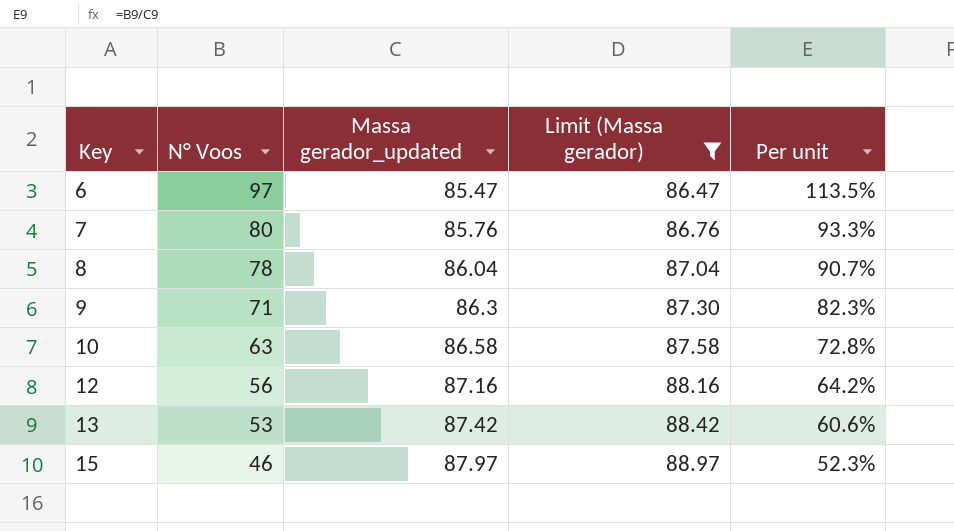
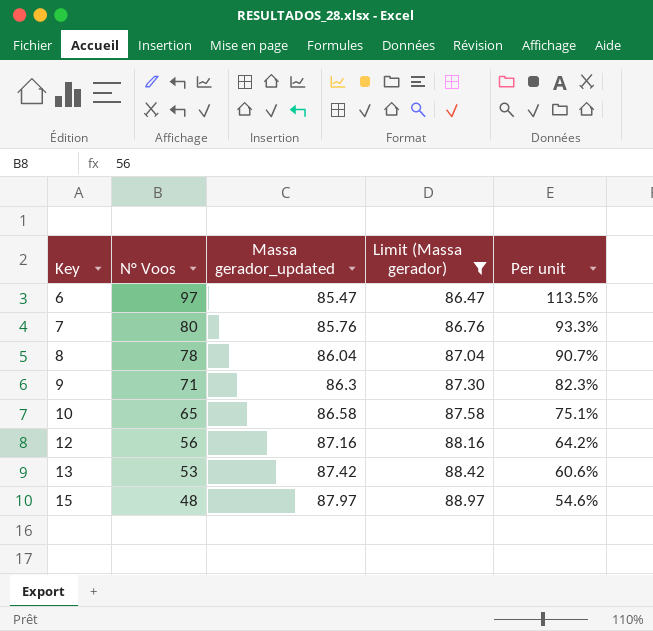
10 | N° Voos: 63 -> 65
10 | Per unit: 72.8% -> 75.1%
15 | N° Voos: 46 -> 48
15 | Per unit: 52.3% -> 54.6%

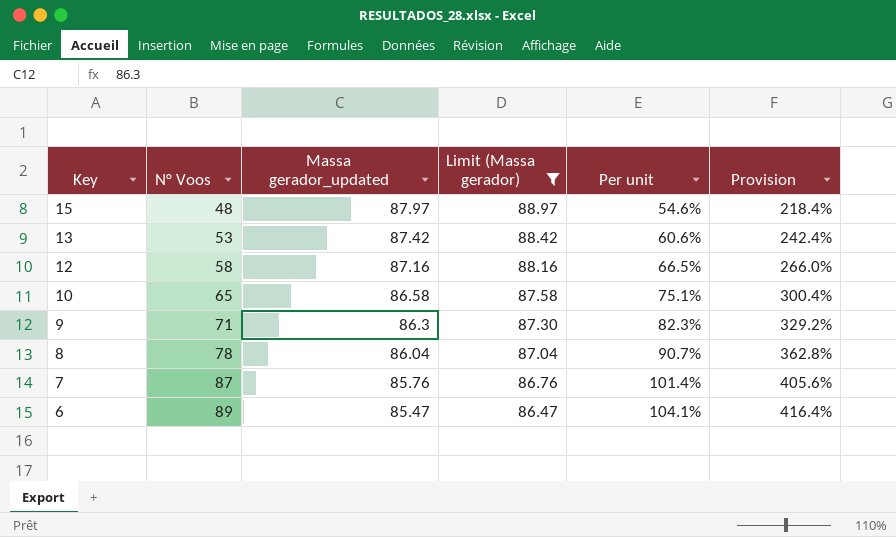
row order: Key ascending -> Key descending
column Provision | formula: none -> [Per unit] * 4
12 | N° Voos: 56 -> 58
12 | Per unit: 64.2% -> 66.5%
7 | N° Voos: 80 -> 87
7 | Per unit: 93.3% -> 101.4%
6 | N° Voos: 97 -> 89
6 | Per unit: 113.5% -> 104.1%

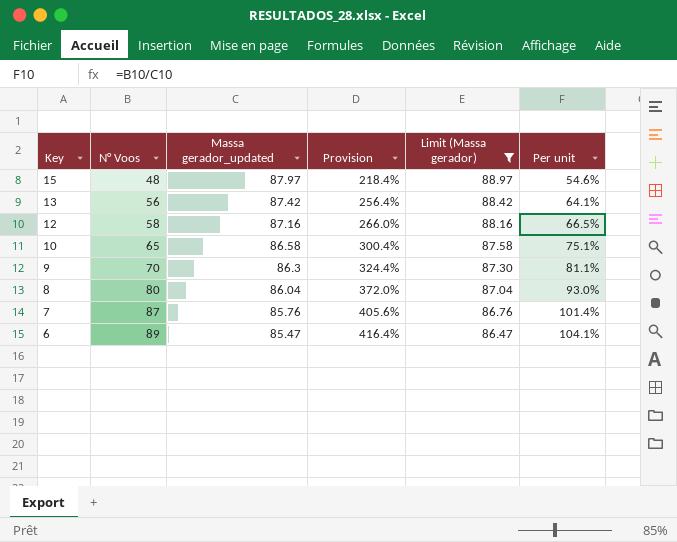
column Provision | position: 6 -> 4
13 | N° Voos: 53 -> 56
13 | Provision: 242.4% -> 256.4%
13 | Per unit: 60.6% -> 64.1%
9 | N° Voos: 71 -> 70
9 | Provision: 329.2% -> 324.4%
9 | Per unit: 82.3% -> 81.1%
8 | N° Voos: 78 -> 80
8 | Provision: 362.8% -> 372.0%
8 | Per unit: 90.7% -> 93.0%

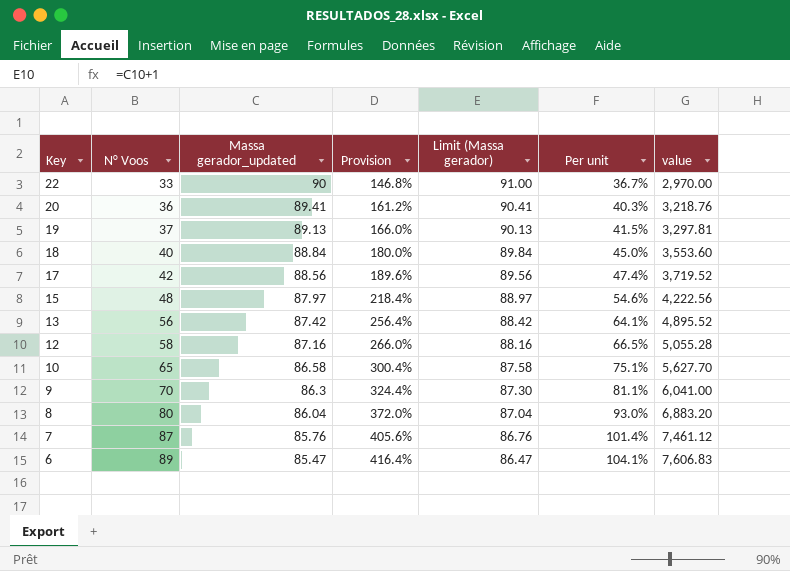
filter: Limit (Massa gerador) <= 88.97 -> none
column value | formula: none -> [N° Voos] * [Massa gerador_updated]

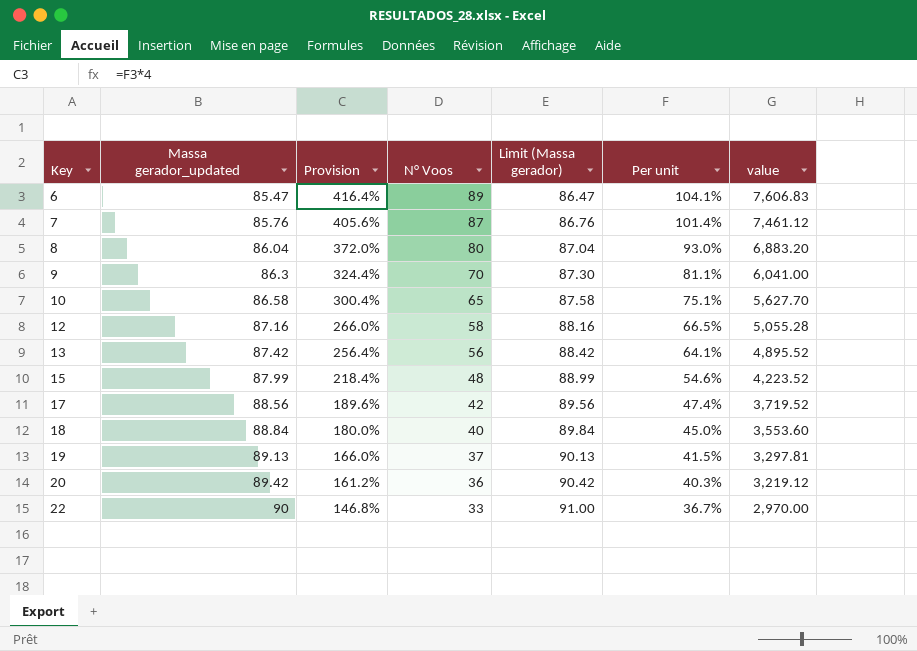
row order: Key descending -> Key ascending
column N° Voos | position: 2 -> 4
15 | Massa gerador_updated: 87.97 -> 87.99
15 | Limit (Massa gerador): 88.97 -> 88.99
15 | value: 4,222.56 -> 4,223.52
20 | Massa gerador_updated: 89.41 -> 89.42
20 | Limit (Massa gerador): 90.41 -> 90.42
20 | value: 3,218.76 -> 3,219.12

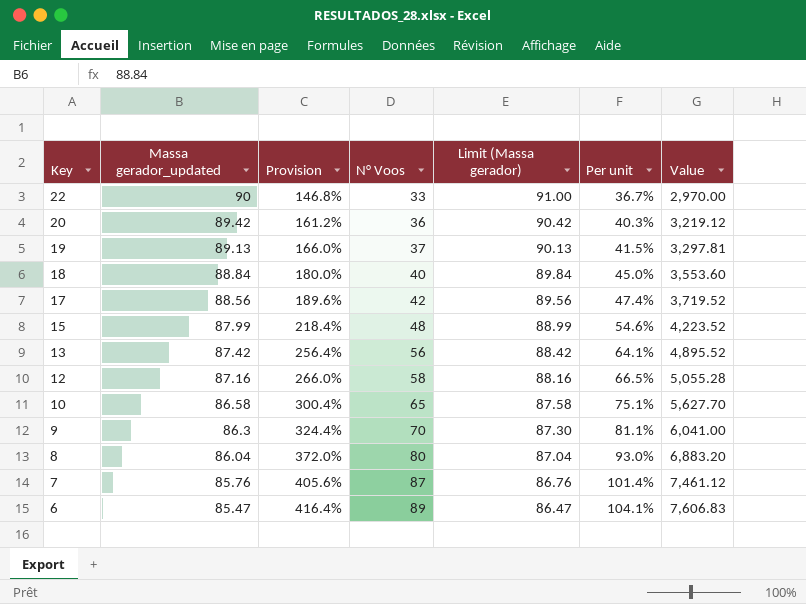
row order: Key ascending -> Key descending
column name: value -> Value

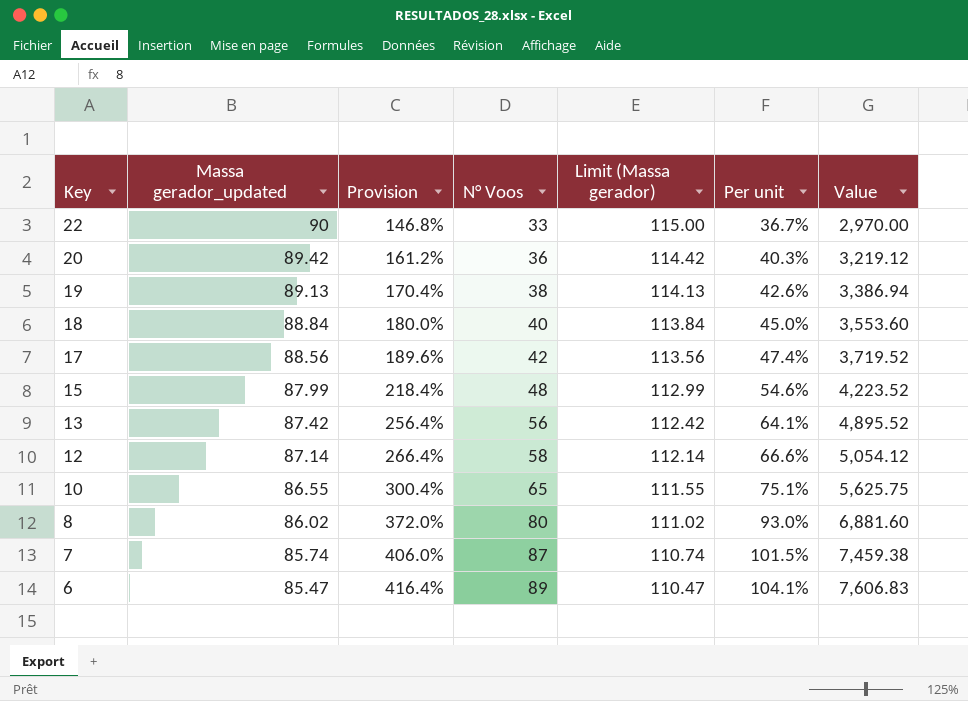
column Limit (Massa gerador) | formula: [Massa gerador_updated] + 1 -> [Massa gerador_updated] + 25
row 9: 86.3 | 324.4% | 70 | 87.30 | 81.1% | 6,041.00 -> none
19 | Provision: 166.0% -> 170.4%
19 | N° Voos: 37 -> 38
19 | Per unit: 41.5% -> 42.6%
19 | Value: 3,297.81 -> 3,386.94
12 | Massa gerador_updated: 87.16 -> 87.14
12 | Provision: 266.0% -> 266.4%
12 | Per unit: 66.5% -> 66.6%
12 | Value: 5,055.28 -> 5,054.12
10 | Massa gerador_updated: 86.58 -> 86.55
10 | Value: 5,627.70 -> 5,625.75
8 | Massa gerador_updated: 86.04 -> 86.02
8 | Value: 6,883.20 -> 6,881.60
7 | Massa gerador_updated: 85.76 -> 85.74
7 | Provision: 405.6% -> 406.0%
7 | Per unit: 101.4% -> 101.5%
7 | Value: 7,461.12 -> 7,459.38

